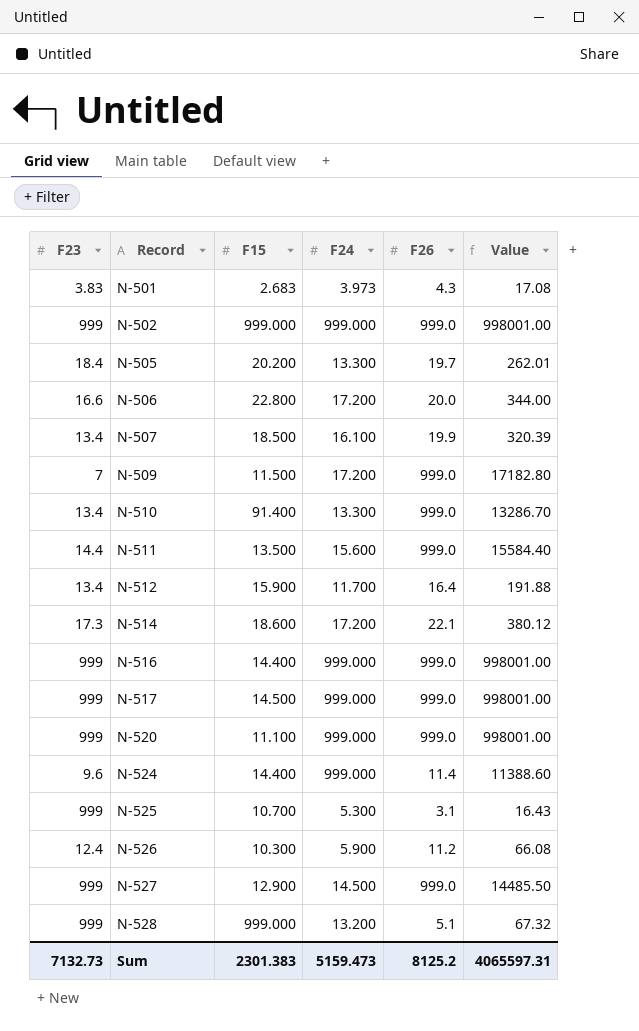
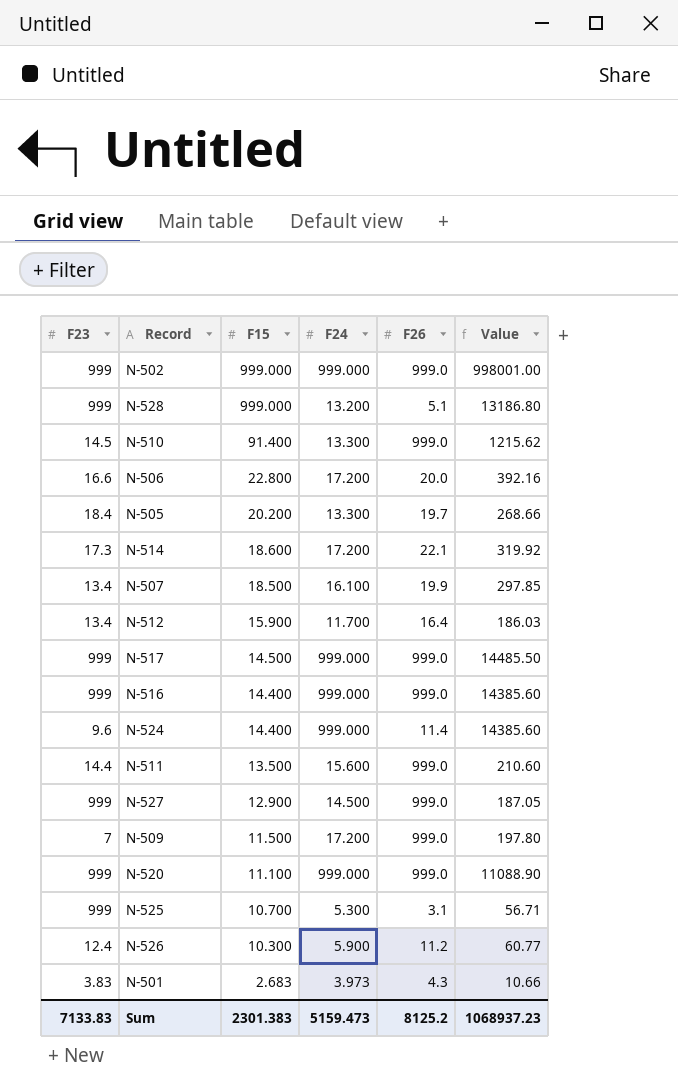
row order: Record ascending -> F15 descending
column Value | formula: [F24] * [F26] -> [F15] * [F24]
N-510 | F23: 13.4 -> 14.5
Sum | F23: 7132.73 -> 7133.83
Sum | Value: 4065597.31 -> 1068937.23

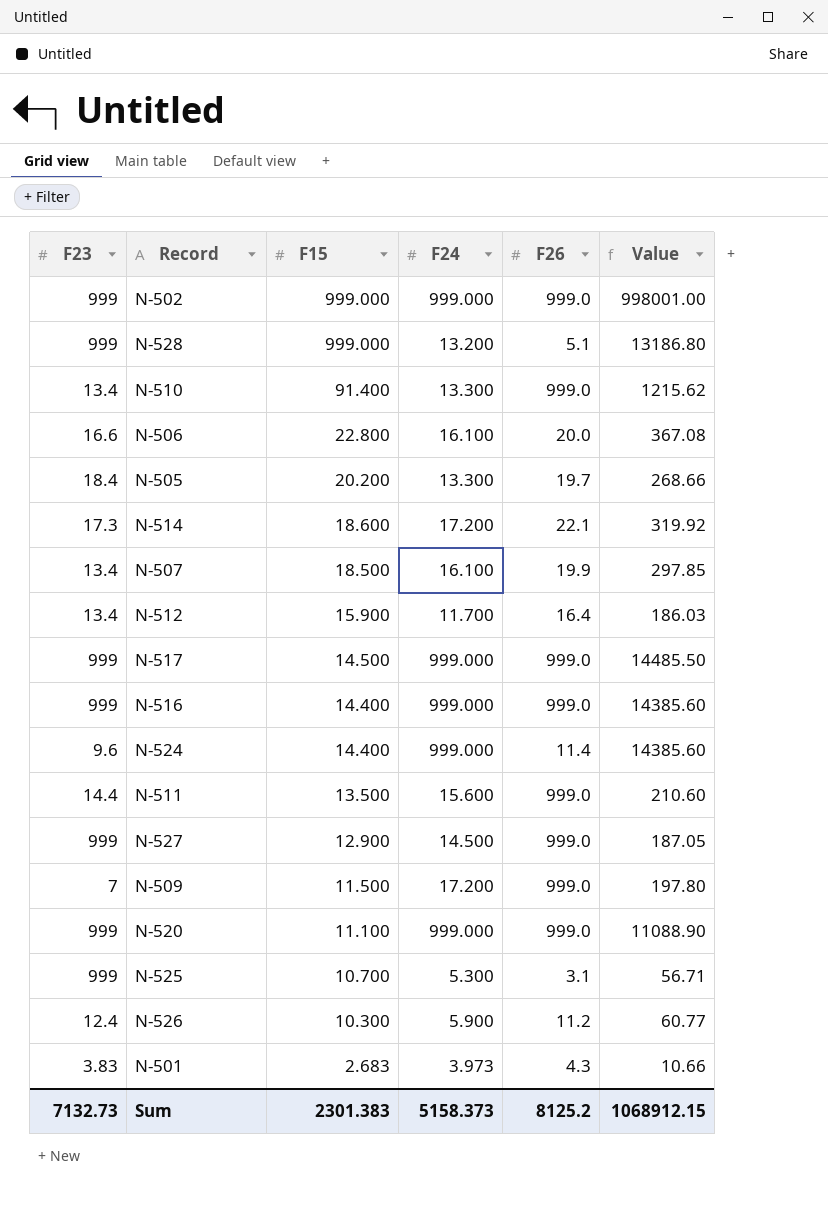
N-510 | F23: 14.5 -> 13.4
N-506 | F24: 17.200 -> 16.100
N-506 | Value: 392.16 -> 367.08
Sum | F23: 7133.83 -> 7132.73
Sum | F24: 5159.473 -> 5158.373
Sum | Value: 1068937.23 -> 1068912.15

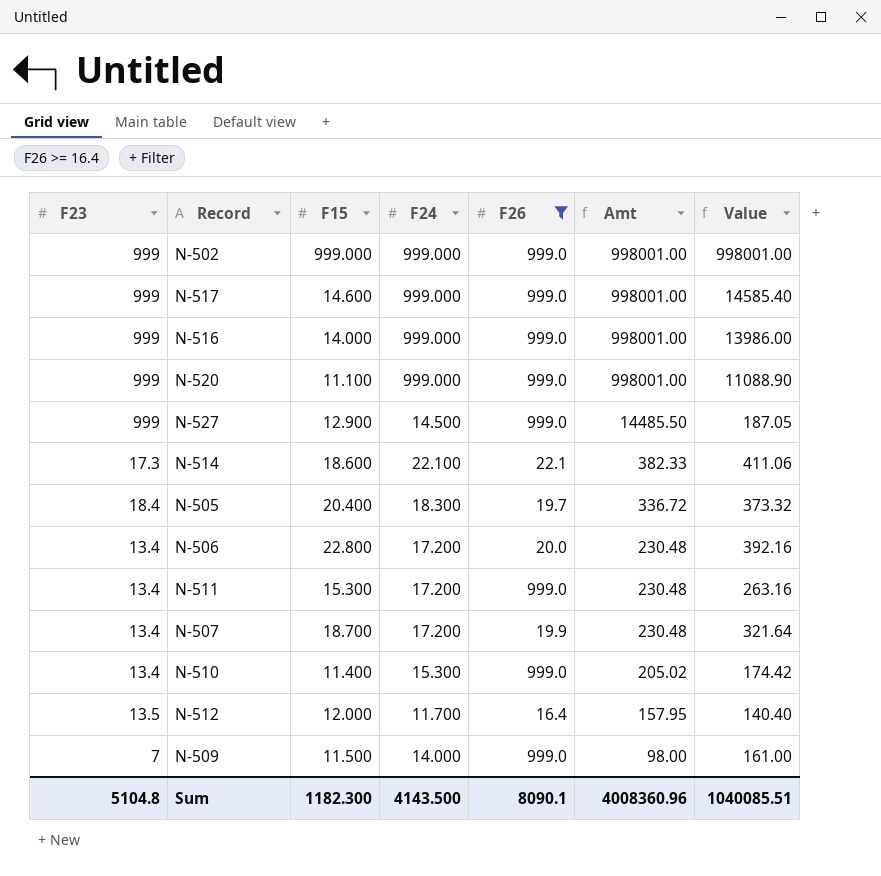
filter: none -> F26 >= 16.4
row order: F15 descending -> Amt descending
column Amt | formula: none -> [F23] * [F24]
N-517 | F15: 14.500 -> 14.600
N-517 | Value: 14485.50 -> 14585.40
N-516 | F15: 14.400 -> 14.000
N-516 | Value: 14385.60 -> 13986.00
N-514 | F24: 17.200 -> 22.100
N-514 | Value: 319.92 -> 411.06
N-505 | F15: 20.200 -> 20.400
N-505 | F24: 13.300 -> 18.300
N-505 | Value: 268.66 -> 373.32
N-506 | F23: 16.6 -> 13.4
N-506 | F24: 16.100 -> 17.200
N-506 | Value: 367.08 -> 392.16
N-511 | F23: 14.4 -> 13.4
N-511 | F15: 13.500 -> 15.300
N-511 | F24: 15.600 -> 17.200
N-511 | Value: 210.60 -> 263.16
N-507 | F15: 18.500 -> 18.700
N-507 | F24: 16.100 -> 17.200
N-507 | Value: 297.85 -> 321.64
N-510 | F15: 91.400 -> 11.400
N-510 | F24: 13.300 -> 15.300
N-510 | Value: 1215.62 -> 174.42
N-512 | F23: 13.4 -> 13.5
N-512 | F15: 15.900 -> 12.000
N-512 | Value: 186.03 -> 140.40
N-509 | F24: 17.200 -> 14.000
N-509 | Value: 197.80 -> 161.00
Sum | F23: 7132.73 -> 5104.8
Sum | F15: 2301.383 -> 1182.300
Sum | F24: 5158.373 -> 4143.500
Sum | F26: 8125.2 -> 8090.1
Sum | Value: 1068912.15 -> 1040085.51

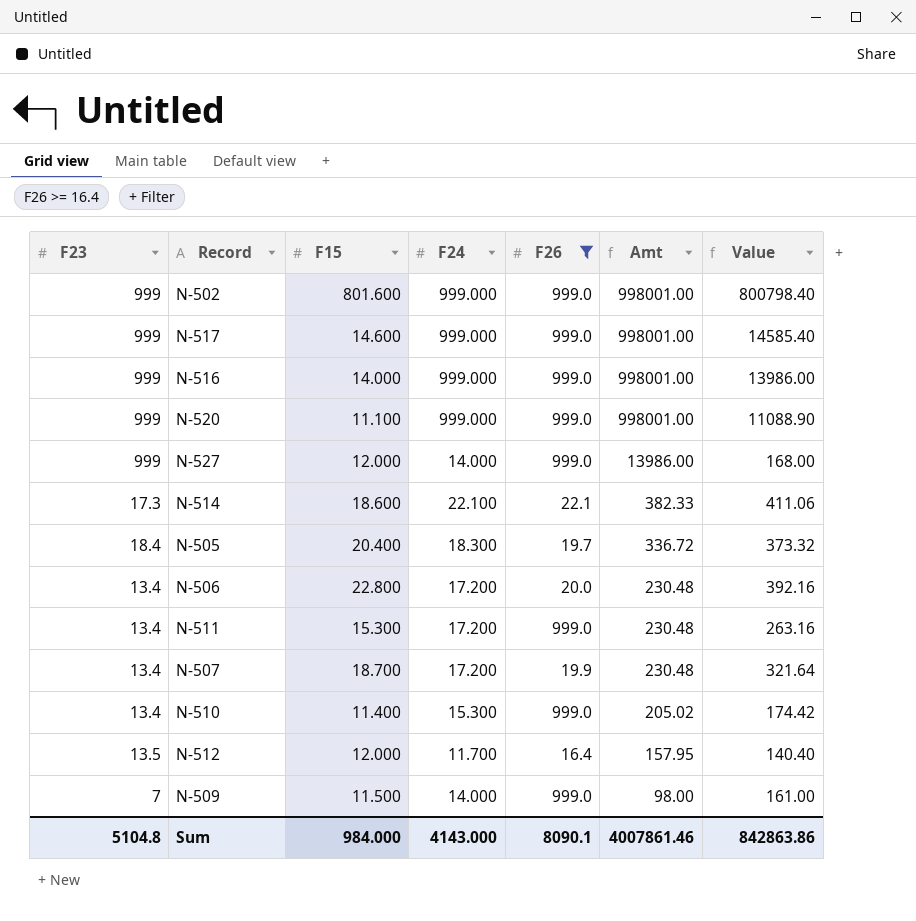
N-502 | F15: 999.000 -> 801.600
N-502 | Value: 998001.00 -> 800798.40
N-527 | F15: 12.900 -> 12.000
N-527 | F24: 14.500 -> 14.000
N-527 | Amt: 14485.50 -> 13986.00
N-527 | Value: 187.05 -> 168.00
Sum | F15: 1182.300 -> 984.000
Sum | F24: 4143.500 -> 4143.000
Sum | Amt: 4008360.96 -> 4007861.46
Sum | Value: 1040085.51 -> 842863.86

